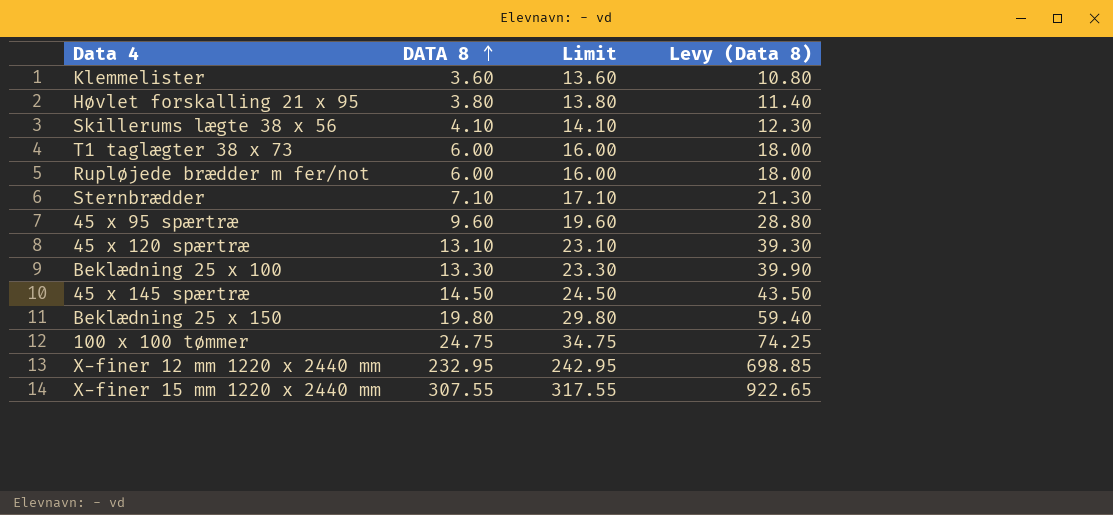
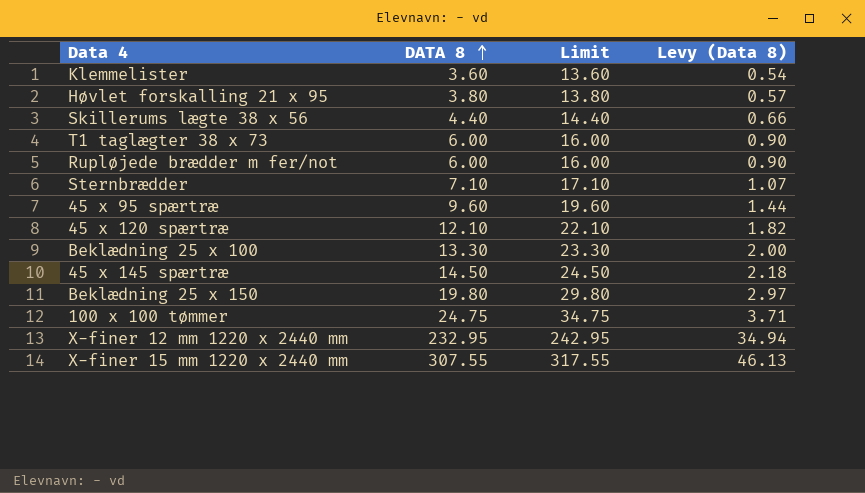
column Levy (Data 8) | formula: [DATA 8] * 3 -> [DATA 8] * 0.15
Skillerums lægte 38 x 56 | DATA 8: 4.10 -> 4.40
Skillerums lægte 38 x 56 | Limit: 14.10 -> 14.40
45 x 120 spærtræ | DATA 8: 13.10 -> 12.10
45 x 120 spærtræ | Limit: 23.10 -> 22.10

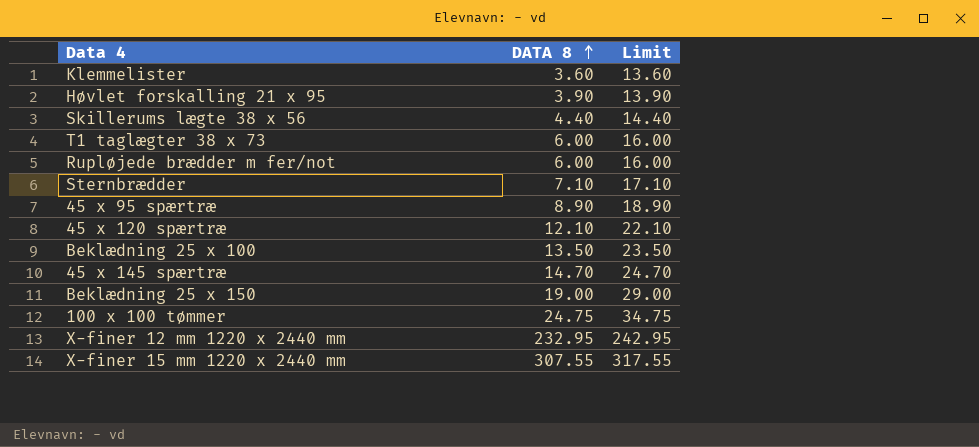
column Levy (Data 8) | formula: [DATA 8] * 0.15 -> none
Høvlet forskalling 21 x 95 | DATA 8: 3.80 -> 3.90
Høvlet forskalling 21 x 95 | Limit: 13.80 -> 13.90
45 x 95 spærtræ | DATA 8: 9.60 -> 8.90
45 x 95 spærtræ | Limit: 19.60 -> 18.90
Beklædning 25 x 100 | DATA 8: 13.30 -> 13.50
Beklædning 25 x 100 | Limit: 23.30 -> 23.50
45 x 145 spærtræ | DATA 8: 14.50 -> 14.70
45 x 145 spærtræ | Limit: 24.50 -> 24.70
Beklædning 25 x 150 | DATA 8: 19.80 -> 19.00
Beklædning 25 x 150 | Limit: 29.80 -> 29.00

